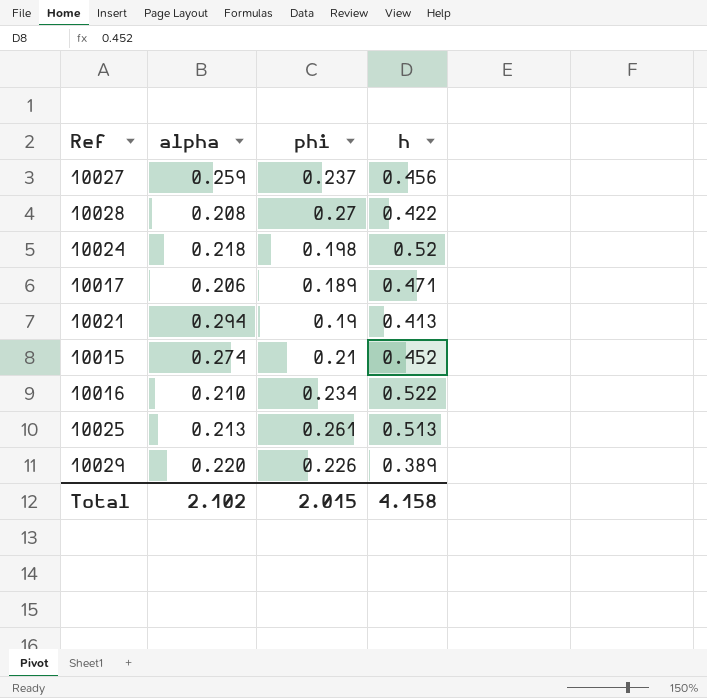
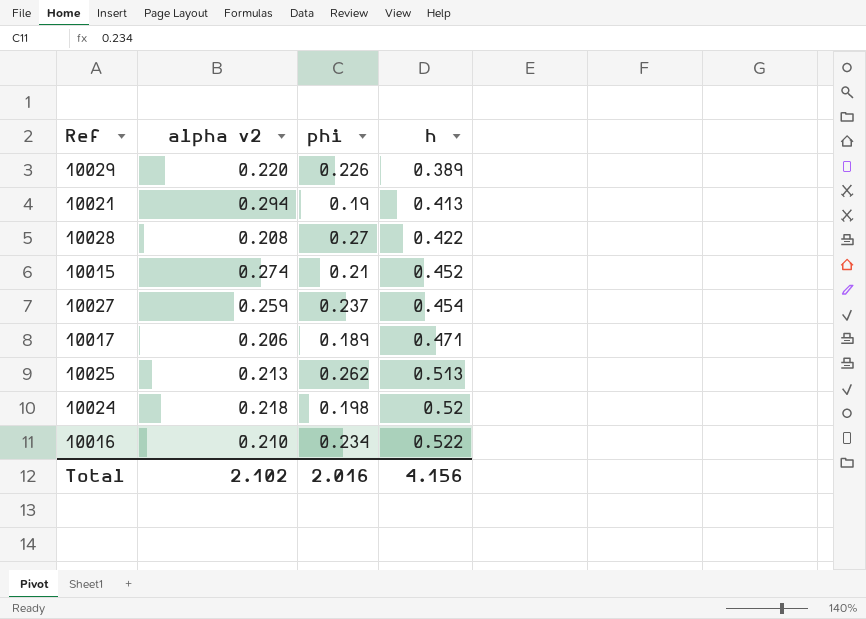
row order: none -> h ascending
column name: alpha -> alpha v2
10027 | h: 0.456 -> 0.454
10025 | phi: 0.261 -> 0.262
Total | phi: 2.015 -> 2.016
Total | h: 4.158 -> 4.156

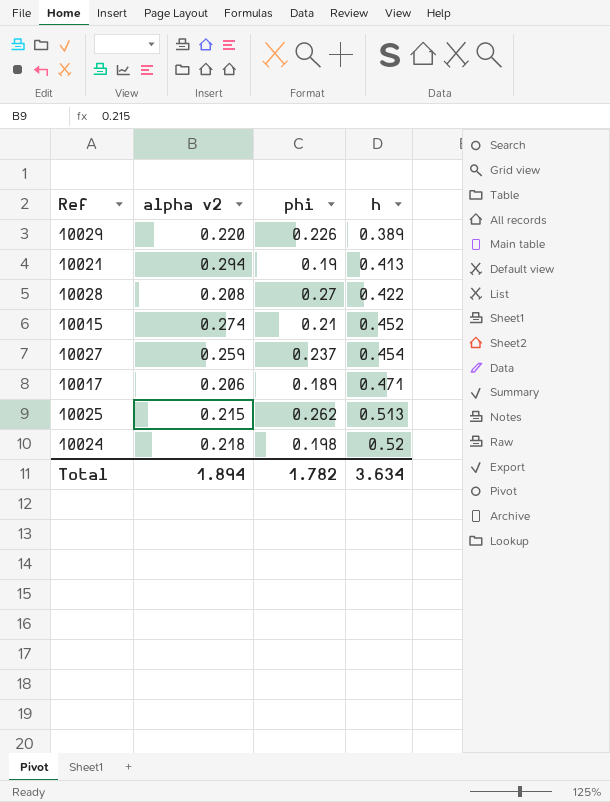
row 10016: 0.210 | 0.234 | 0.522 -> none
10025 | alpha v2: 0.213 -> 0.215
Total | alpha v2: 2.102 -> 1.894
Total | phi: 2.016 -> 1.782
Total | h: 4.156 -> 3.634

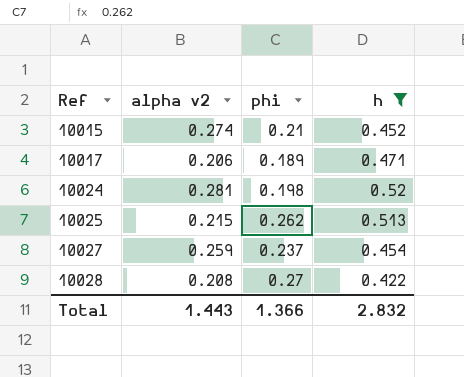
filter: none -> h >= 0.422
row order: h ascending -> Ref ascending
10024 | alpha v2: 0.218 -> 0.281
Total | alpha v2: 1.894 -> 1.443
Total | phi: 1.782 -> 1.366
Total | h: 3.634 -> 2.832

